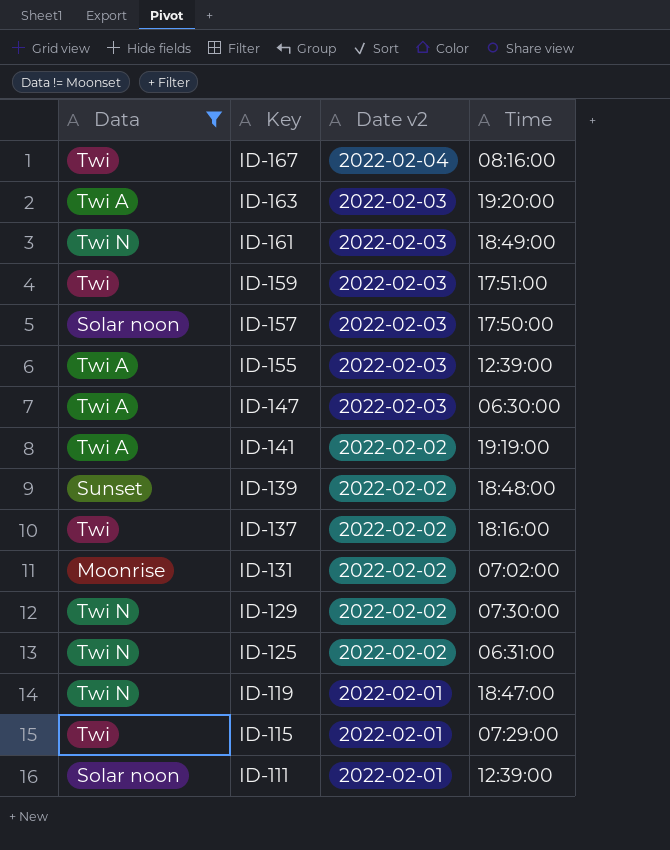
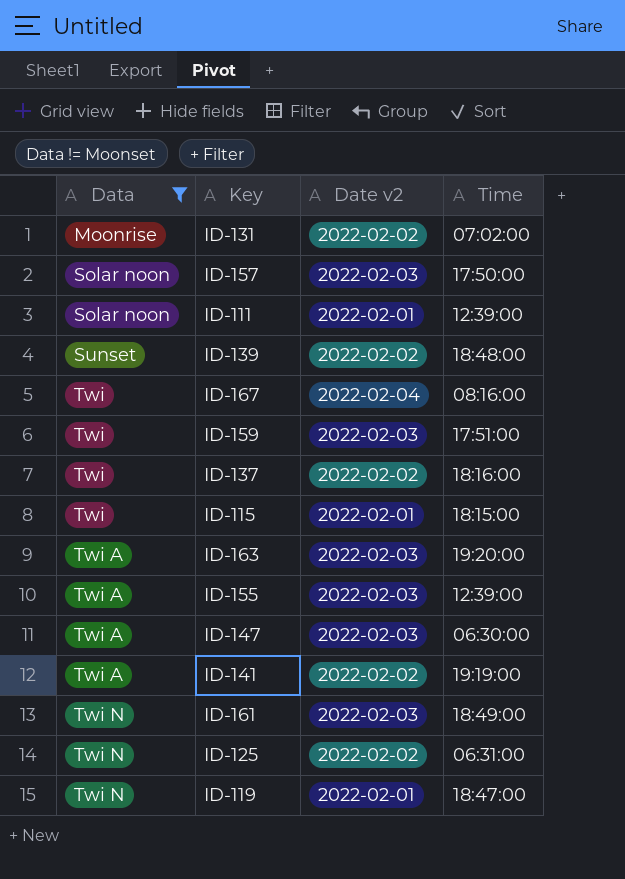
row order: Key descending -> Data ascending
row ID-129: Twi N | 2022-02-02 | 07:30:00 -> none
ID-115 | Time: 07:29:00 -> 18:15:00

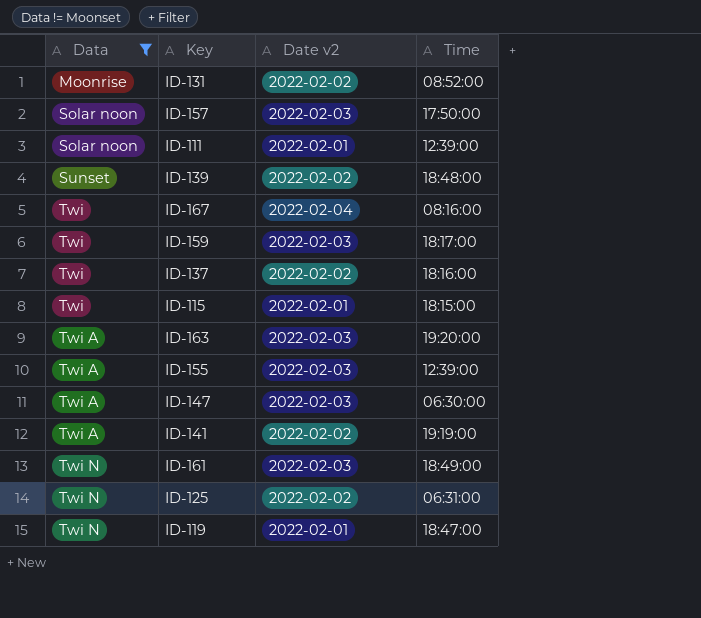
ID-131 | Time: 07:02:00 -> 08:52:00
ID-159 | Time: 17:51:00 -> 18:17:00

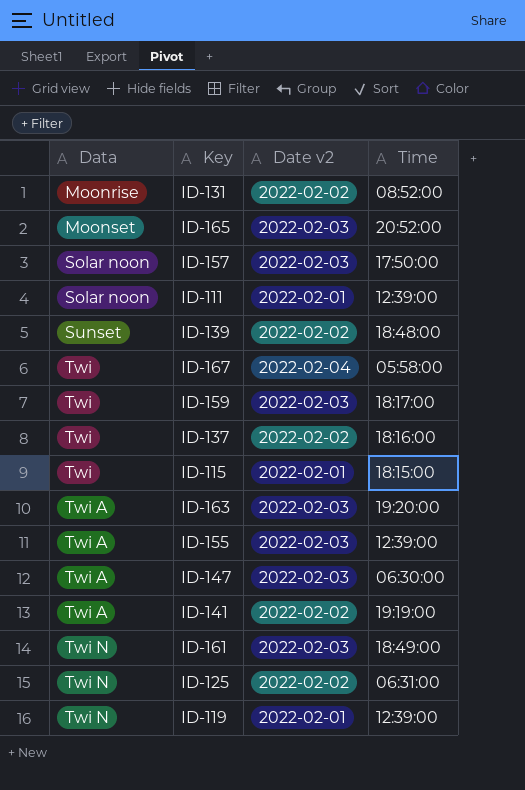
filter: Data != Moonset -> none
ID-167 | Time: 08:16:00 -> 05:58:00
ID-119 | Time: 18:47:00 -> 12:39:00

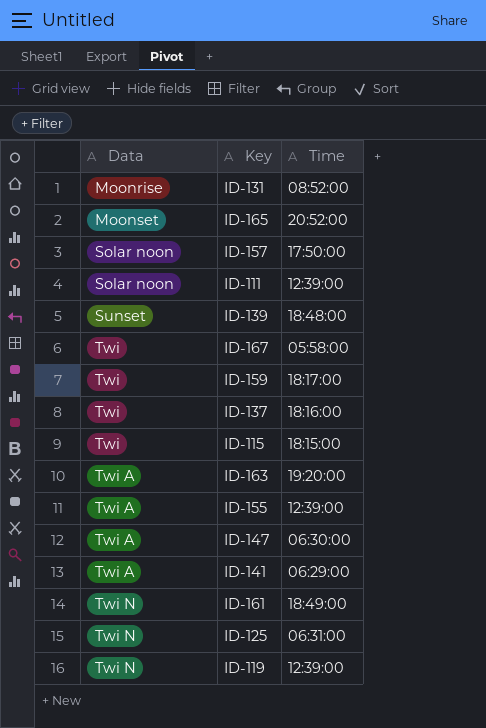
column Date v2 | position: 3 -> none
ID-141 | Time: 19:19:00 -> 06:29:00

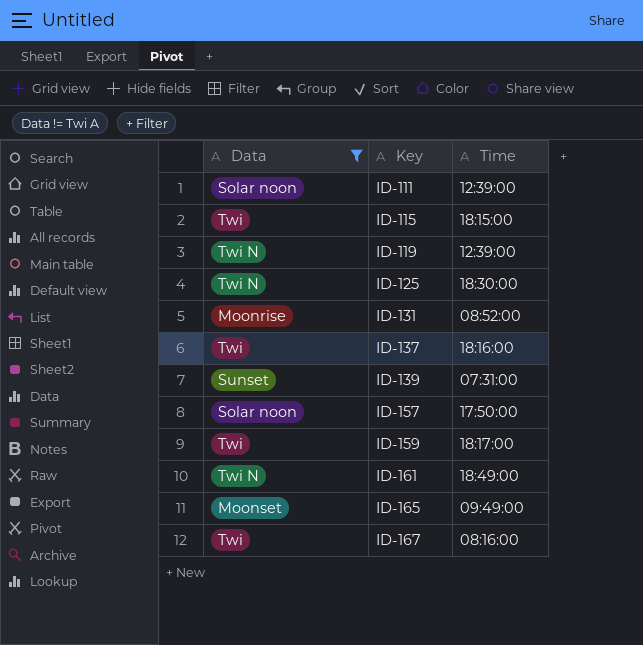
filter: none -> Data != Twi A
row order: Data ascending -> Key ascending
ID-125 | Time: 06:31:00 -> 18:30:00
ID-139 | Time: 18:48:00 -> 07:31:00
ID-165 | Time: 20:52:00 -> 09:49:00
ID-167 | Time: 05:58:00 -> 08:16:00

